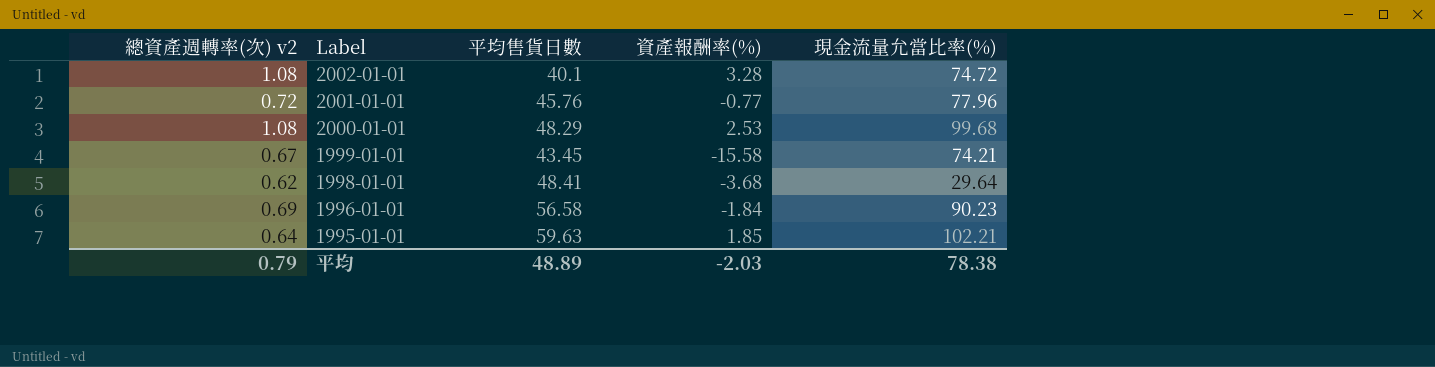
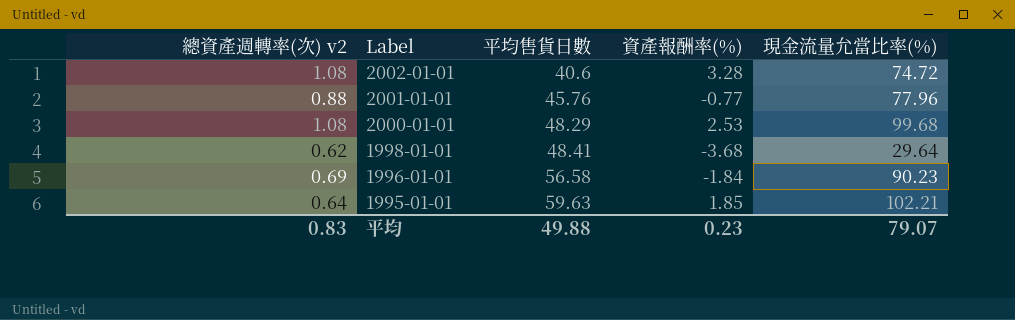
row 1999-01-01: 0.67 | 43.45 | -15.58 | 74.21 -> none
2002-01-01 | 平均售貨日數: 40.1 -> 40.6
2001-01-01 | 總資產週轉率(次) v2: 0.72 -> 0.88
平均 | 總資產週轉率(次) v2: 0.79 -> 0.83
平均 | 平均售貨日數: 48.89 -> 49.88
平均 | 資產報酬率(%): -2.03 -> 0.23
平均 | 現金流量允當比率(%): 78.38 -> 79.07

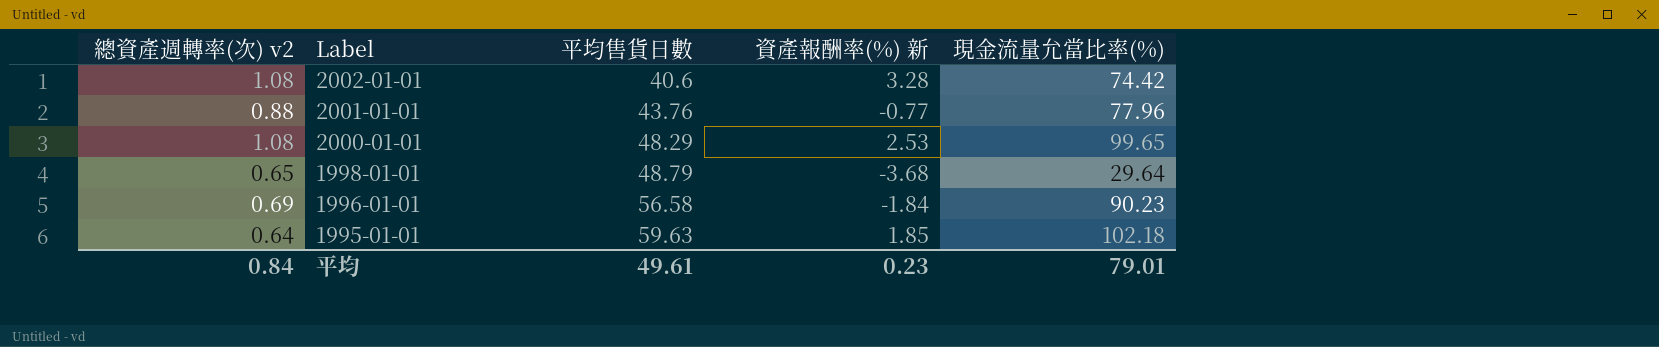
column name: 資產報酬率(%) -> 資產報酬率(%) 新
2002-01-01 | 現金流量允當比率(%): 74.72 -> 74.42
2001-01-01 | 平均售貨日數: 45.76 -> 43.76
2000-01-01 | 現金流量允當比率(%): 99.68 -> 99.65
1998-01-01 | 總資產週轉率(次) v2: 0.62 -> 0.65
1998-01-01 | 平均售貨日數: 48.41 -> 48.79
1995-01-01 | 現金流量允當比率(%): 102.21 -> 102.18
平均 | 總資產週轉率(次) v2: 0.83 -> 0.84
平均 | 平均售貨日數: 49.88 -> 49.61
平均 | 現金流量允當比率(%): 79.07 -> 79.01

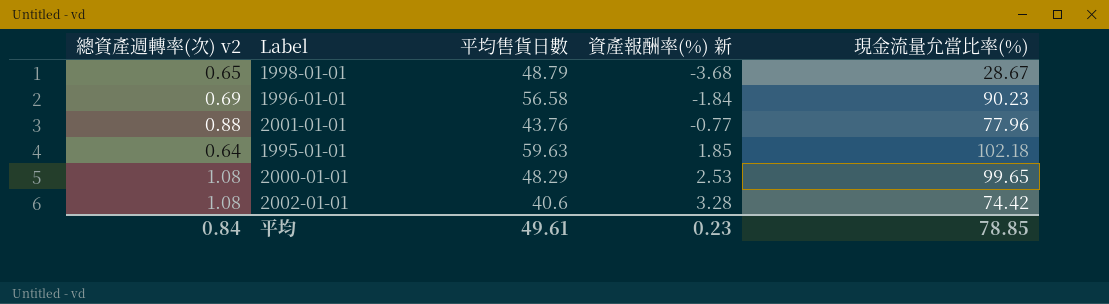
row order: Label descending -> 資產報酬率(%) 新 ascending
1998-01-01 | 現金流量允當比率(%): 29.64 -> 28.67
平均 | 現金流量允當比率(%): 79.01 -> 78.85

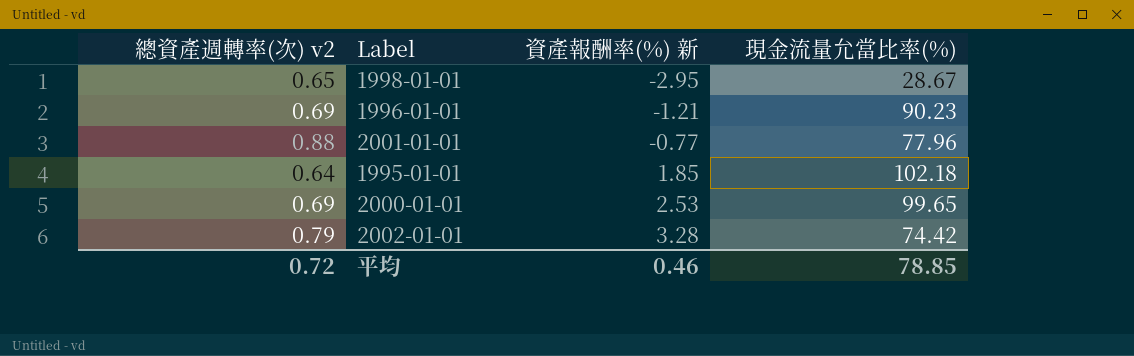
column 平均售貨日數 | position: 3 -> none
1998-01-01 | 資產報酬率(%) 新: -3.68 -> -2.95
1996-01-01 | 資產報酬率(%) 新: -1.84 -> -1.21
2000-01-01 | 總資產週轉率(次) v2: 1.08 -> 0.69
2002-01-01 | 總資產週轉率(次) v2: 1.08 -> 0.79
平均 | 總資產週轉率(次) v2: 0.84 -> 0.72
平均 | 資產報酬率(%) 新: 0.23 -> 0.46

